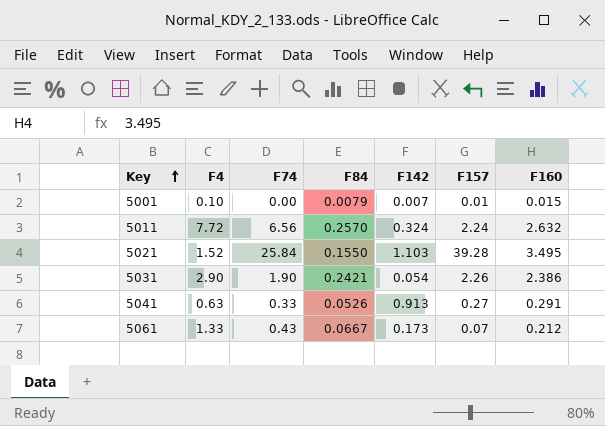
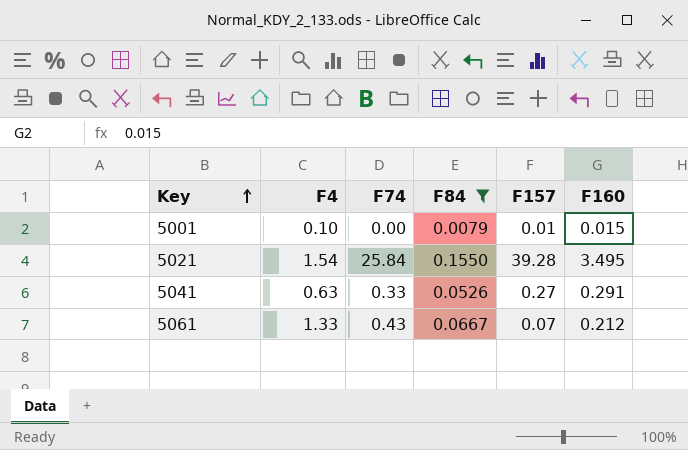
filter: none -> F84 <= 0.1550
column F142 | position: 5 -> none
5021 | F4: 1.52 -> 1.54

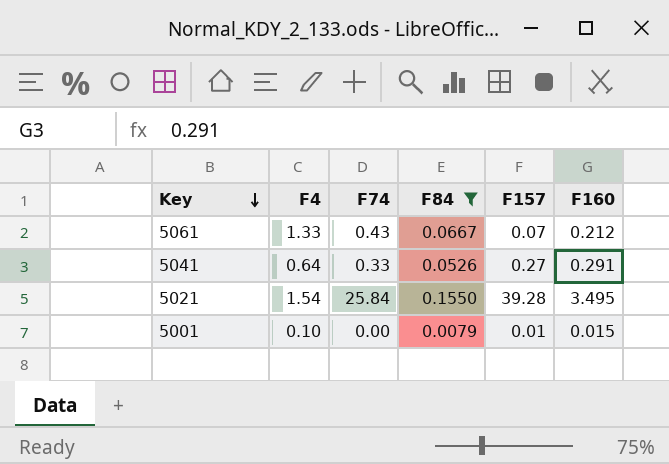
row order: Key ascending -> Key descending
5041 | F4: 0.63 -> 0.64

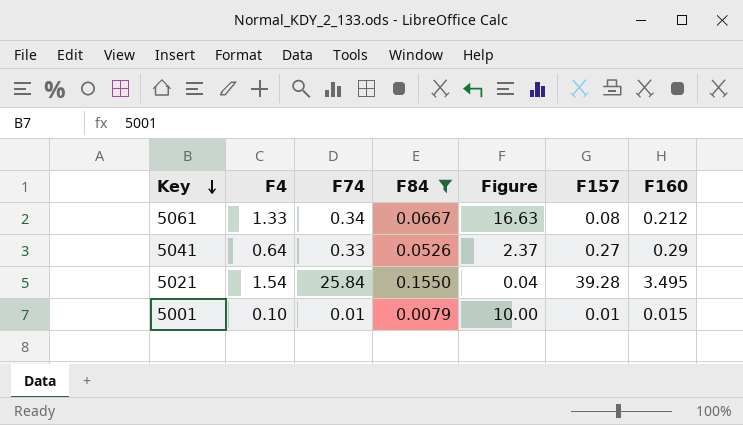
column Figure | formula: none -> [F4] / [F157]
5061 | F74: 0.43 -> 0.34
5061 | F157: 0.07 -> 0.08
5041 | F160: 0.291 -> 0.29
5001 | F74: 0.00 -> 0.01

